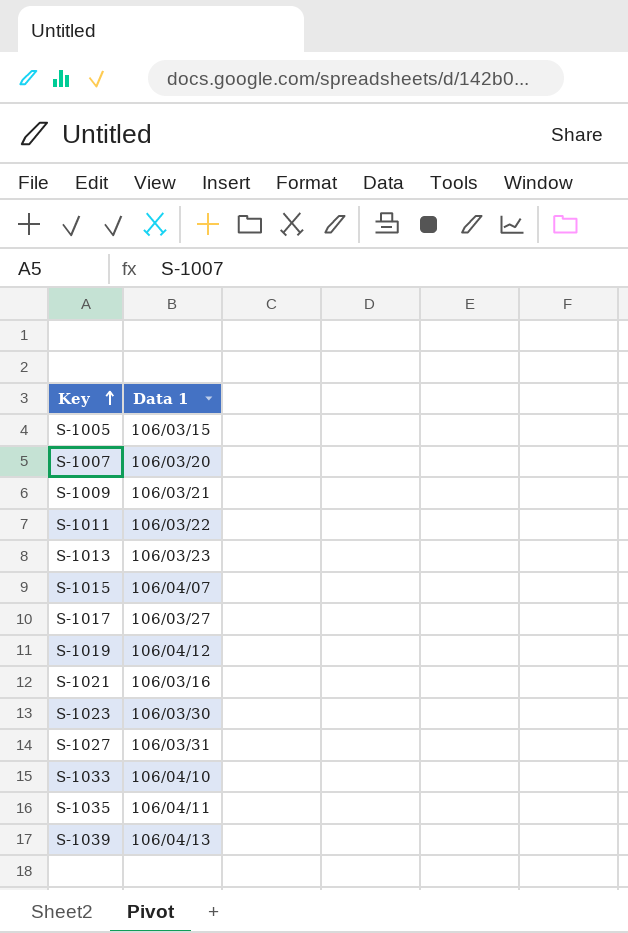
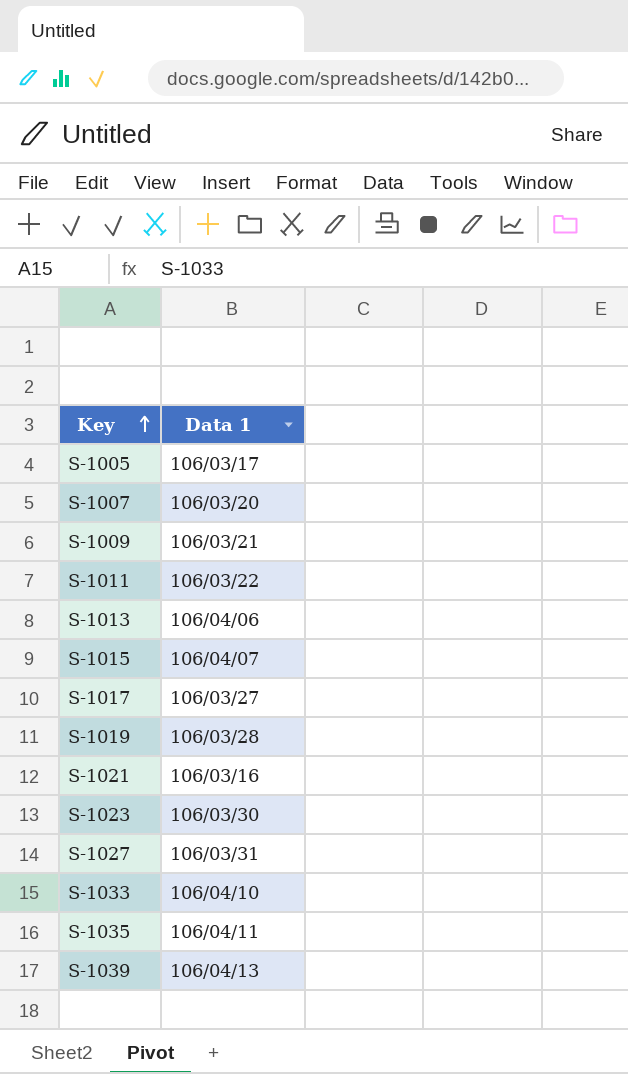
S-1005 | Data 1: 106/03/15 -> 106/03/17
S-1013 | Data 1: 106/03/23 -> 106/04/06
S-1019 | Data 1: 106/04/12 -> 106/03/28

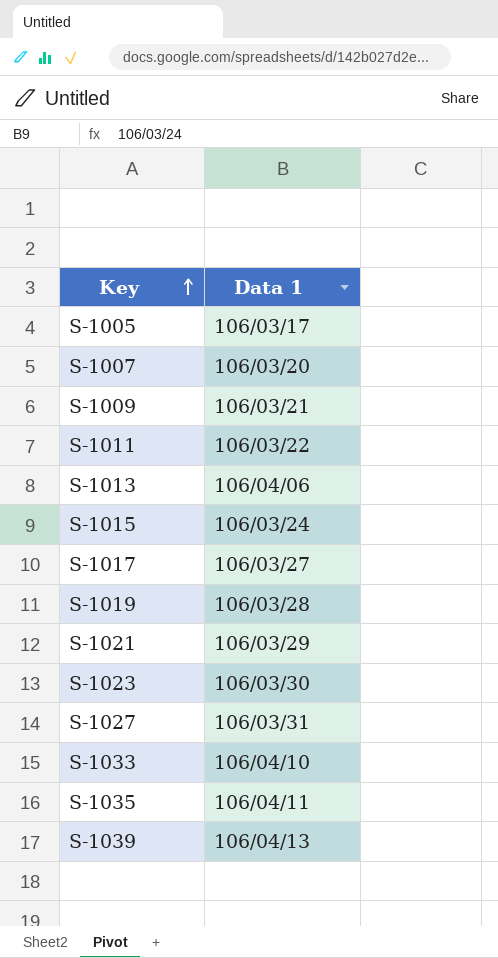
S-1015 | Data 1: 106/04/07 -> 106/03/24
S-1021 | Data 1: 106/03/16 -> 106/03/29

